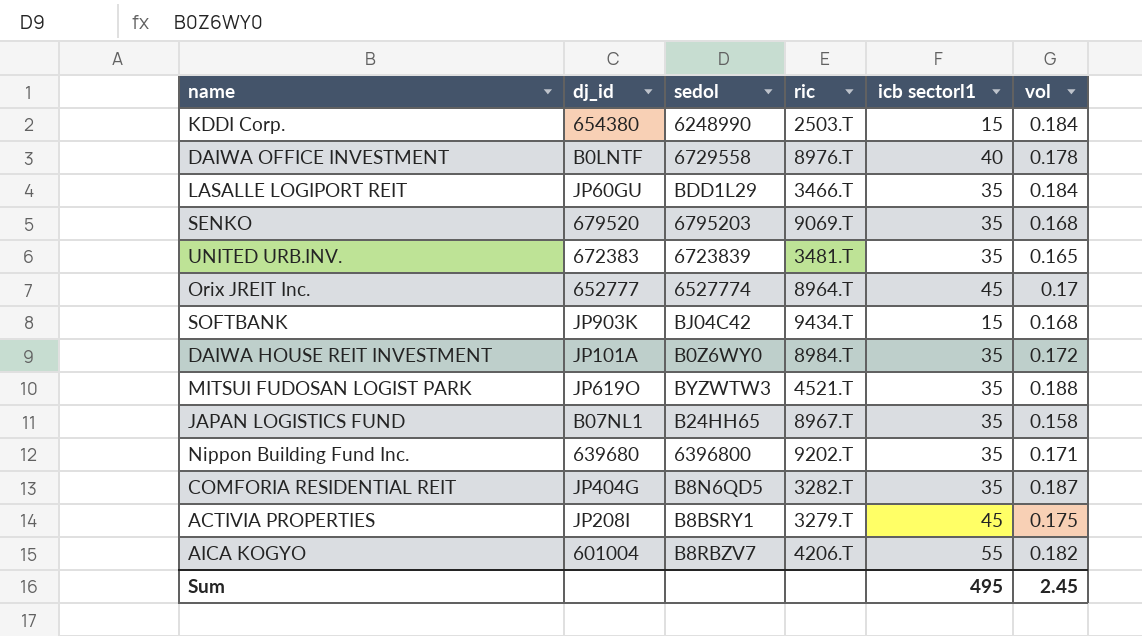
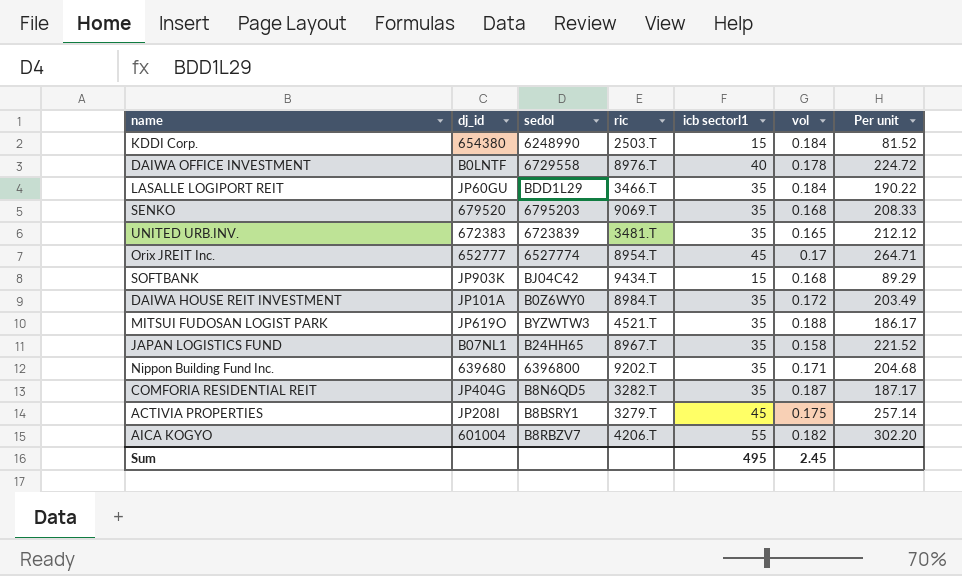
column Per unit | formula: none -> [icb sectorl1] / [vol]
Orix JREIT Inc. | ric: 8964.T -> 8954.T

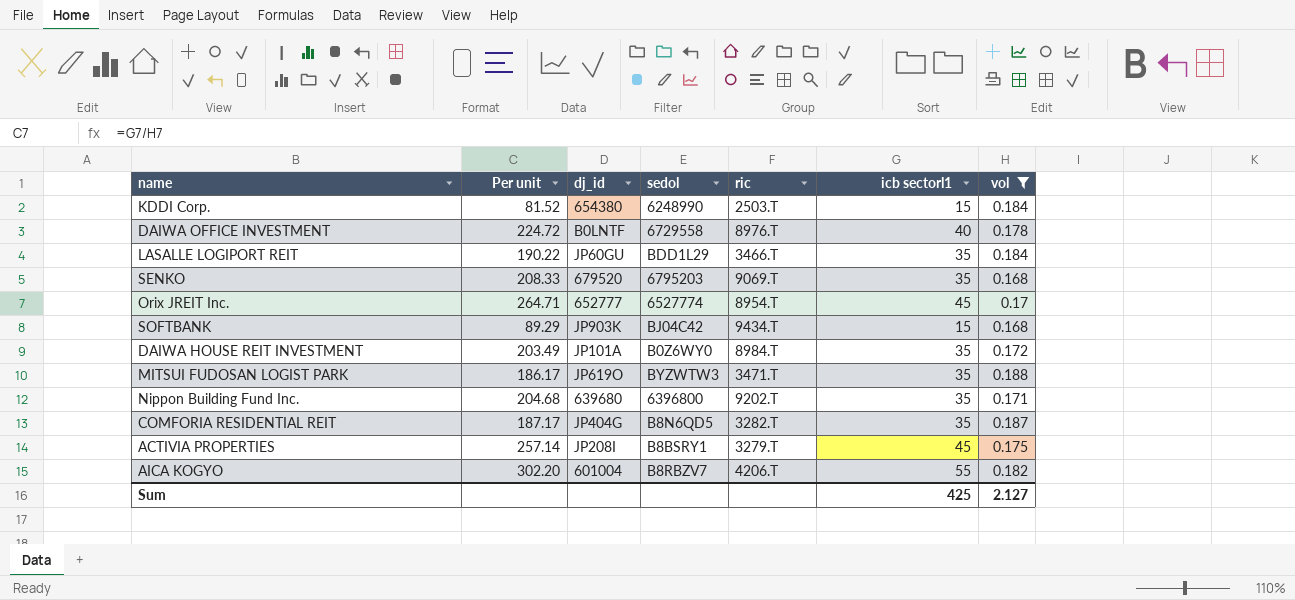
filter: none -> vol >= 0.168
column Per unit | position: 7 -> 2
MITSUI FUDOSAN LOGIST PARK | ric: 4521.T -> 3471.T
Sum | icb sectorl1: 495 -> 425
Sum | vol: 2.45 -> 2.127

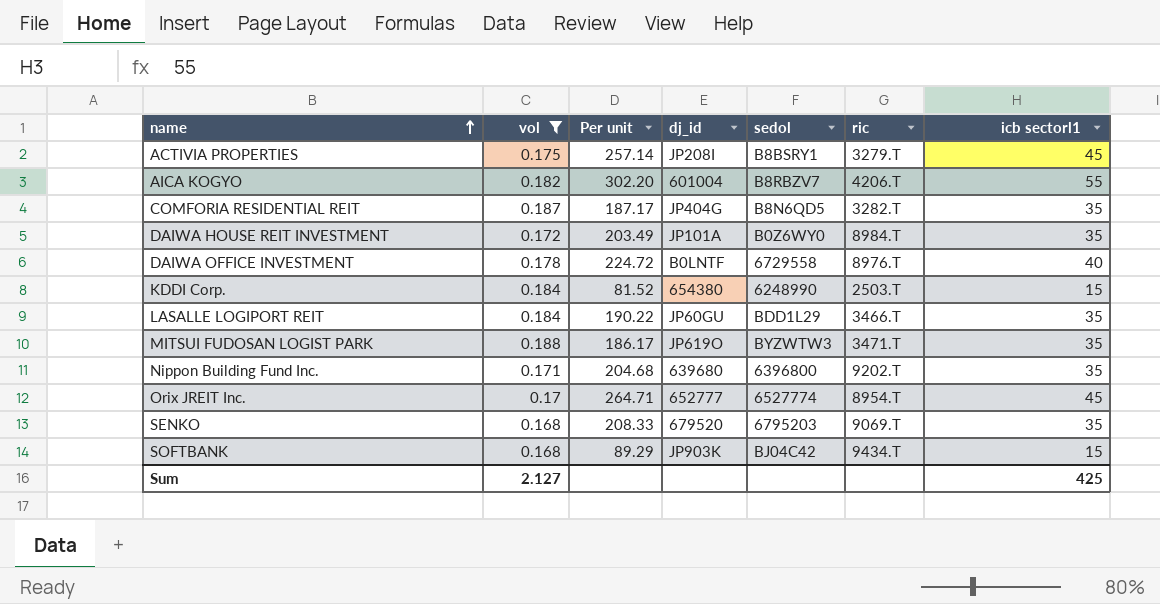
row order: none -> name ascending
column vol | position: 7 -> 2

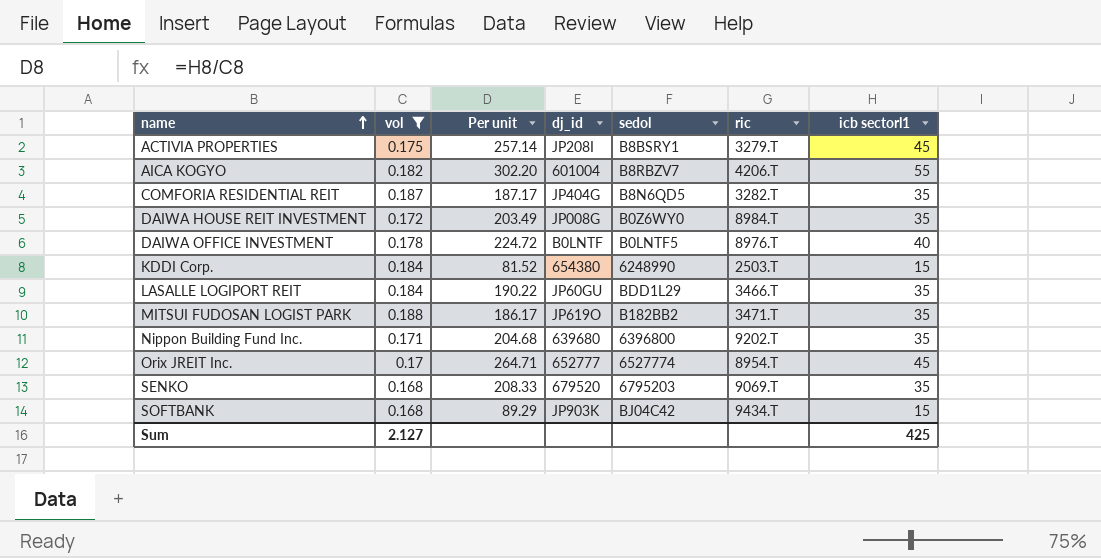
DAIWA HOUSE REIT INVESTMENT | dj_id: JP101A -> JP008G
DAIWA OFFICE INVESTMENT | sedol: 6729558 -> B0LNTF5
MITSUI FUDOSAN LOGIST PARK | sedol: BYZWTW3 -> B182BB2

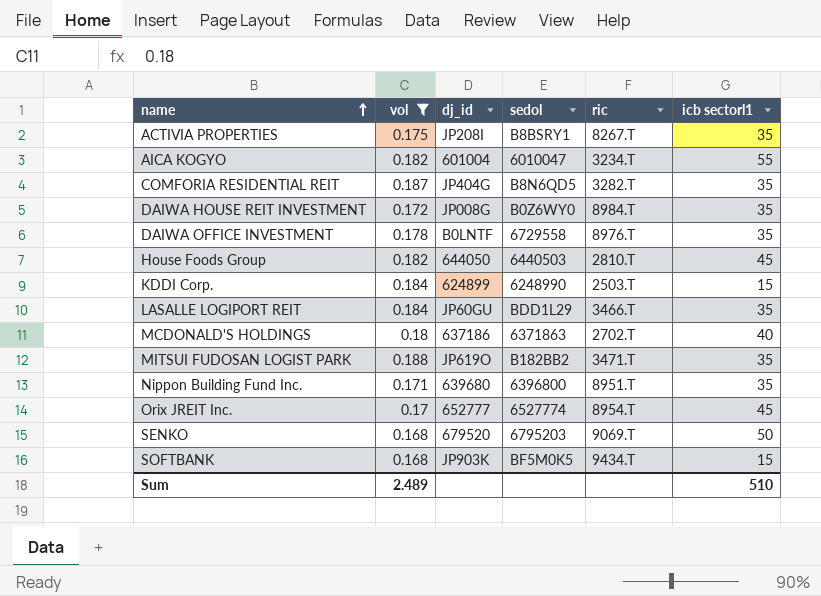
column Per unit | formula: [icb sectorl1] / [vol] -> none
ACTIVIA PROPERTIES | ric: 3279.T -> 8267.T
ACTIVIA PROPERTIES | icb sectorl1: 45 -> 35
AICA KOGYO | sedol: B8RBZV7 -> 6010047
AICA KOGYO | ric: 4206.T -> 3234.T
DAIWA OFFICE INVESTMENT | sedol: B0LNTF5 -> 6729558
DAIWA OFFICE INVESTMENT | icb sectorl1: 40 -> 35
row House Foods Group: none -> 0.182 | 644050 | 6440503 | 2810.T | 45
KDDI Corp. | dj_id: 654380 -> 624899
row MCDONALD'S HOLDINGS: none -> 0.18 | 637186 | 6371863 | 2702.T | 40
Nippon Building Fund Inc. | ric: 9202.T -> 8951.T
SENKO | icb sectorl1: 35 -> 50
SOFTBANK | sedol: BJ04C42 -> BF5M0K5
Sum | vol: 2.127 -> 2.489
Sum | icb sectorl1: 425 -> 510

